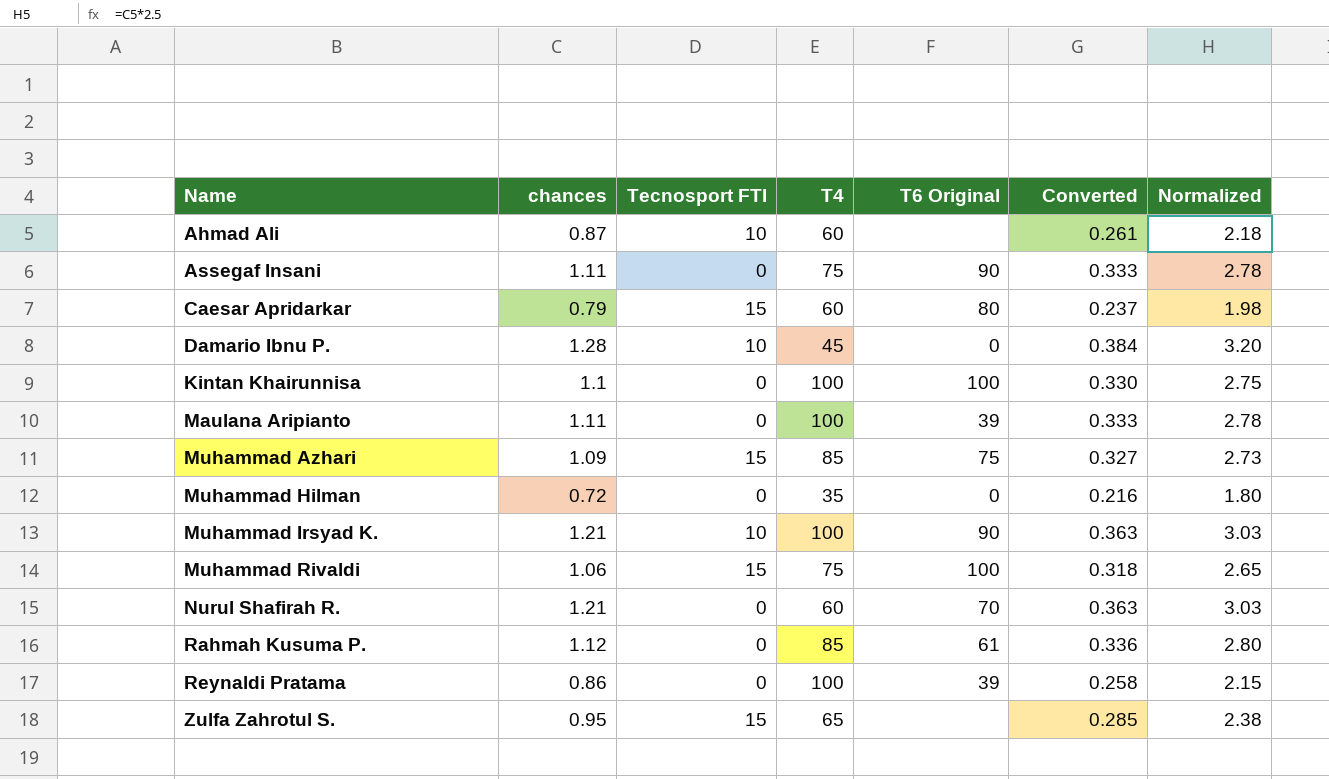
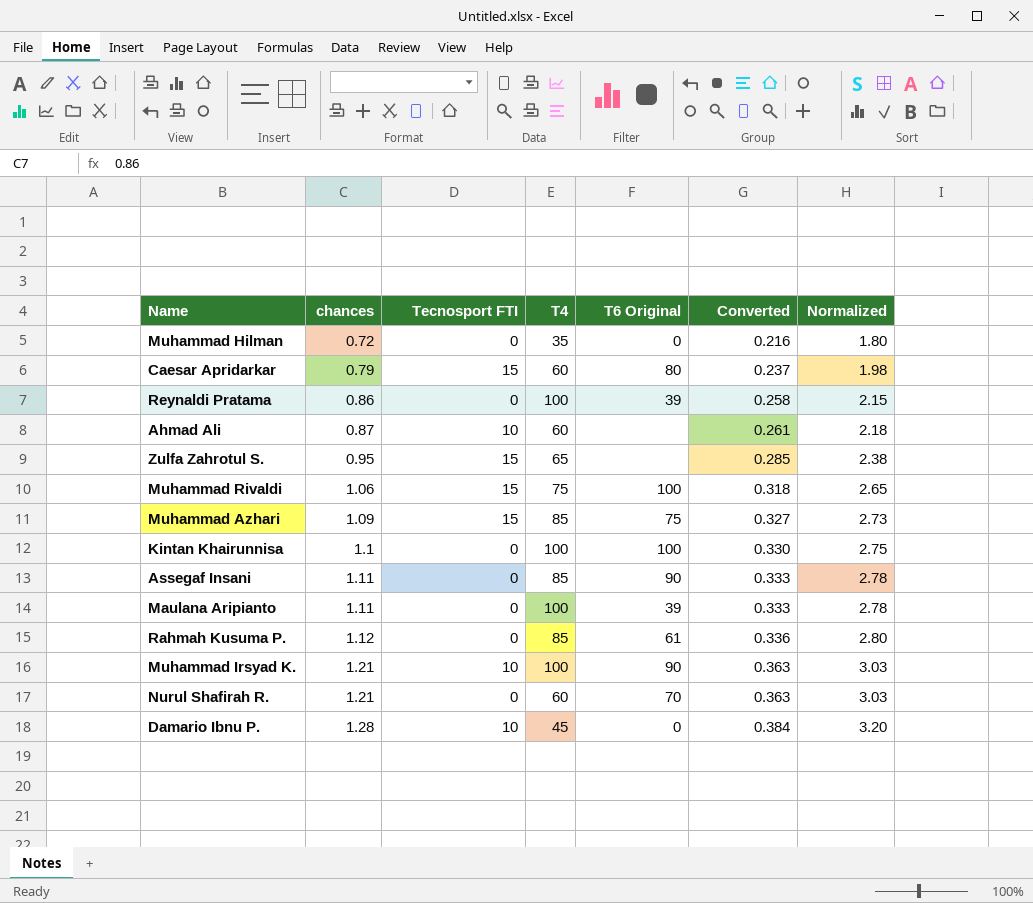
row order: Name ascending -> chances ascending
Assegaf Insani | T4: 75 -> 85

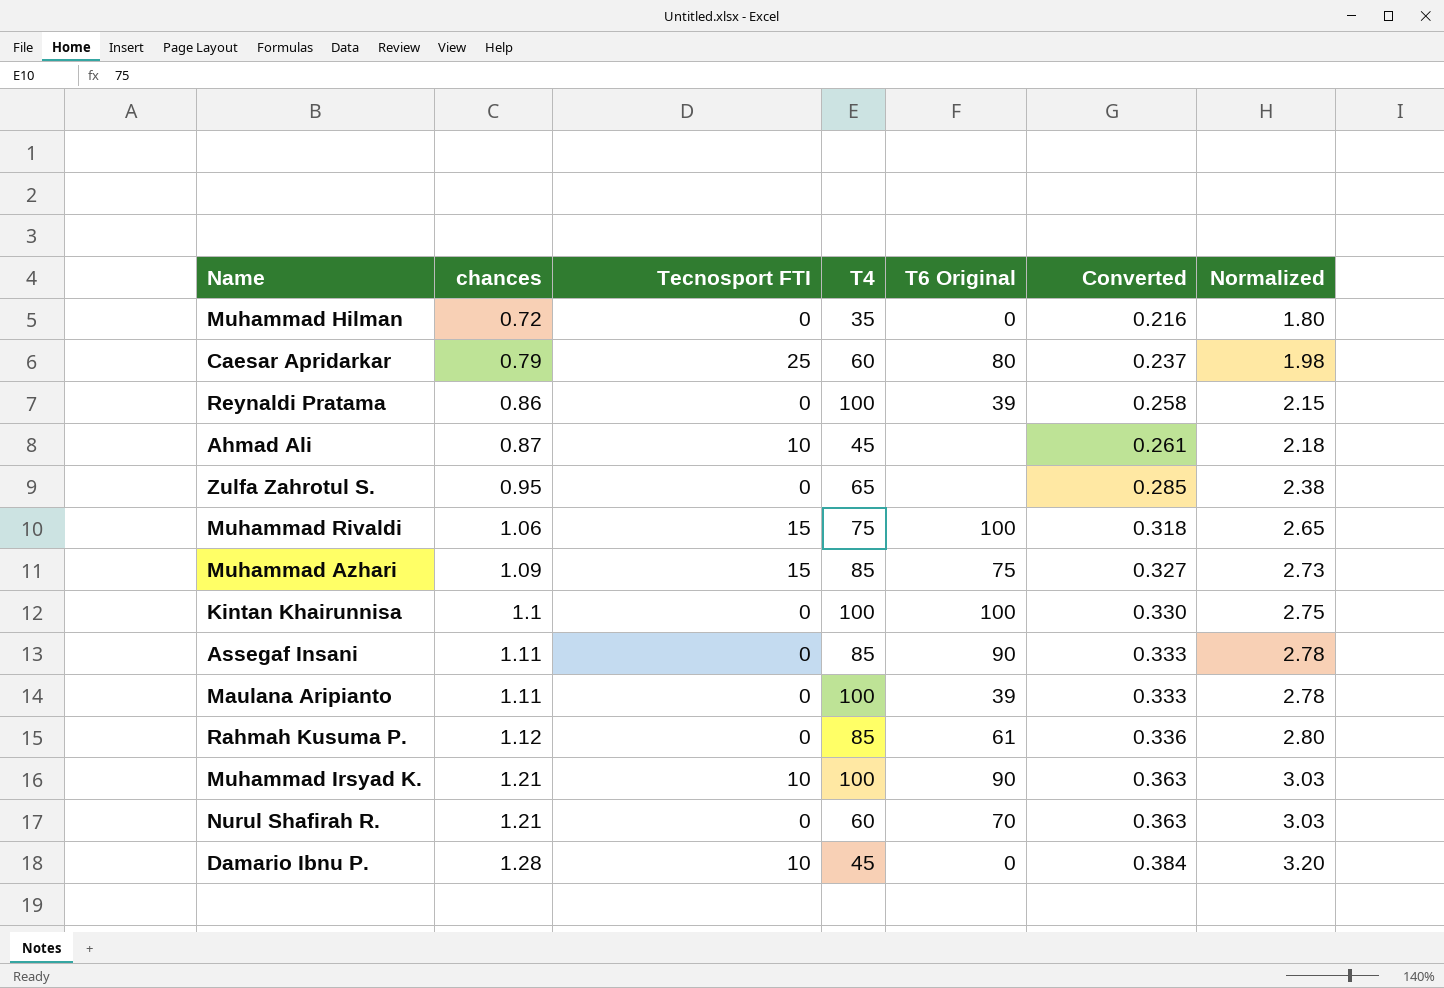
Caesar Apridarkar | Tecnosport FTI: 15 -> 25
Ahmad Ali | T4: 60 -> 45
Zulfa Zahrotul S. | Tecnosport FTI: 15 -> 0

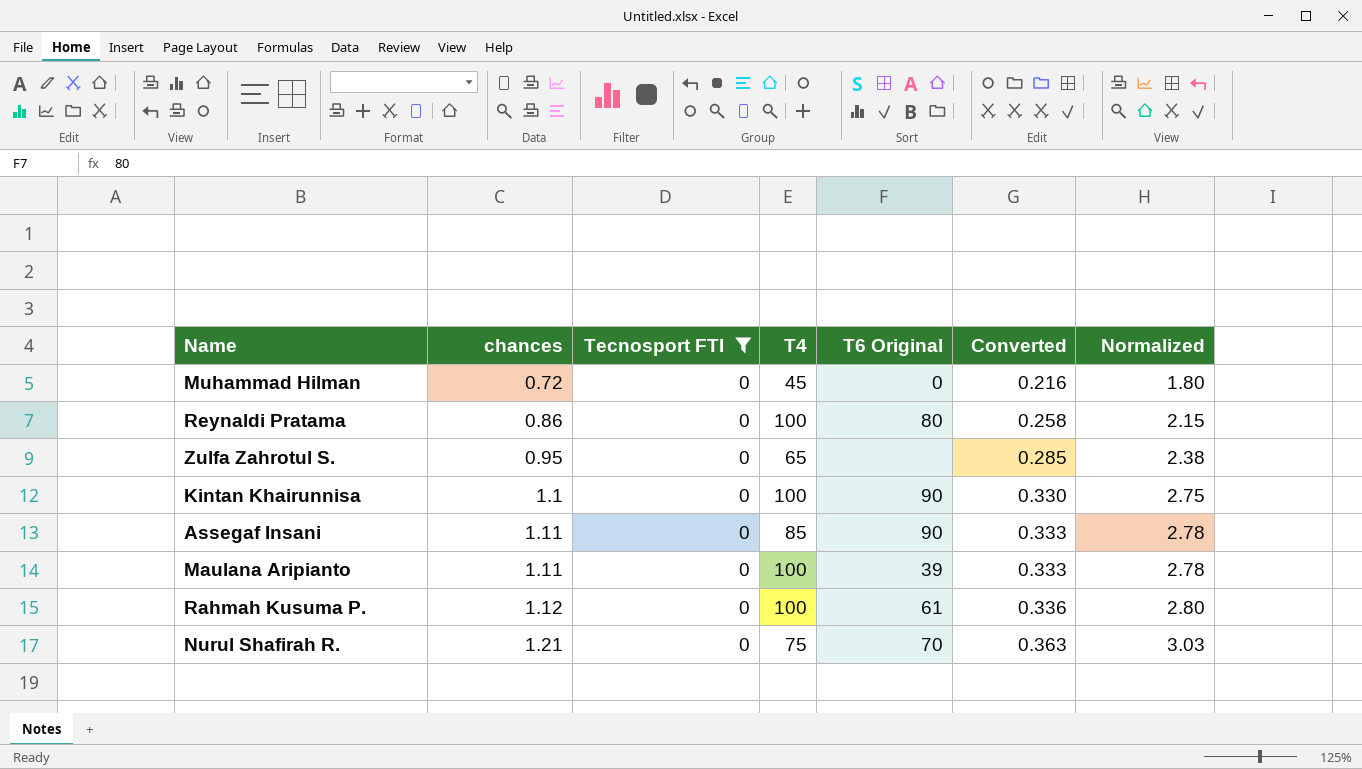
filter: none -> Tecnosport FTI = 0
Muhammad Hilman | T4: 35 -> 45
Reynaldi Pratama | T6 Original: 39 -> 80
Kintan Khairunnisa | T6 Original: 100 -> 90
Rahmah Kusuma P. | T4: 85 -> 100
Nurul Shafirah R. | T4: 60 -> 75

